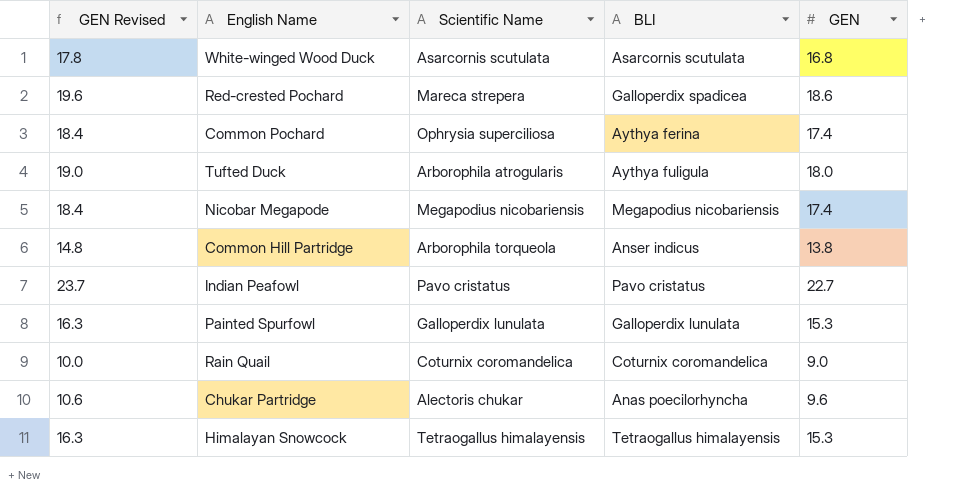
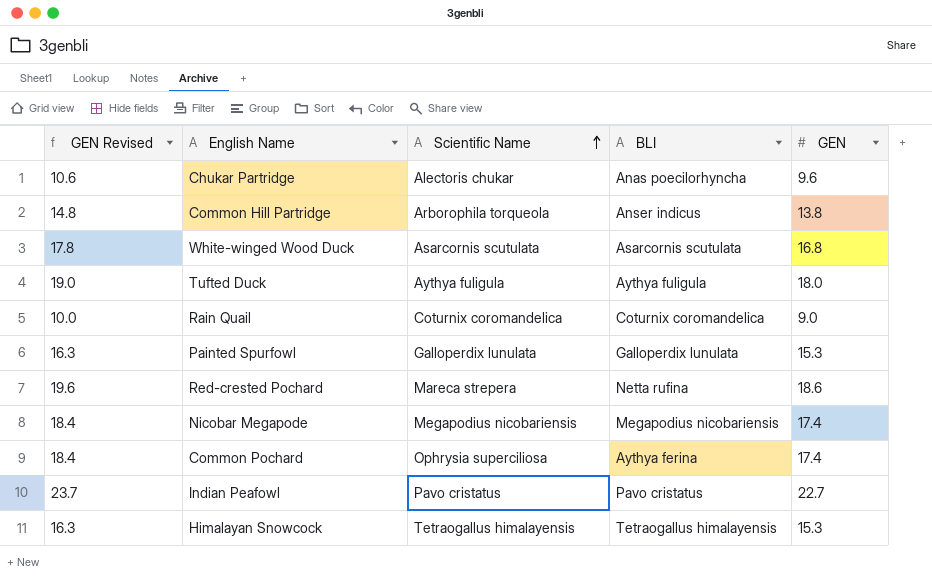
row order: none -> Scientific Name ascending
Tufted Duck | Scientific Name: Arborophila atrogularis -> Aythya fuligula
Red-crested Pochard | BLI: Galloperdix spadicea -> Netta rufina

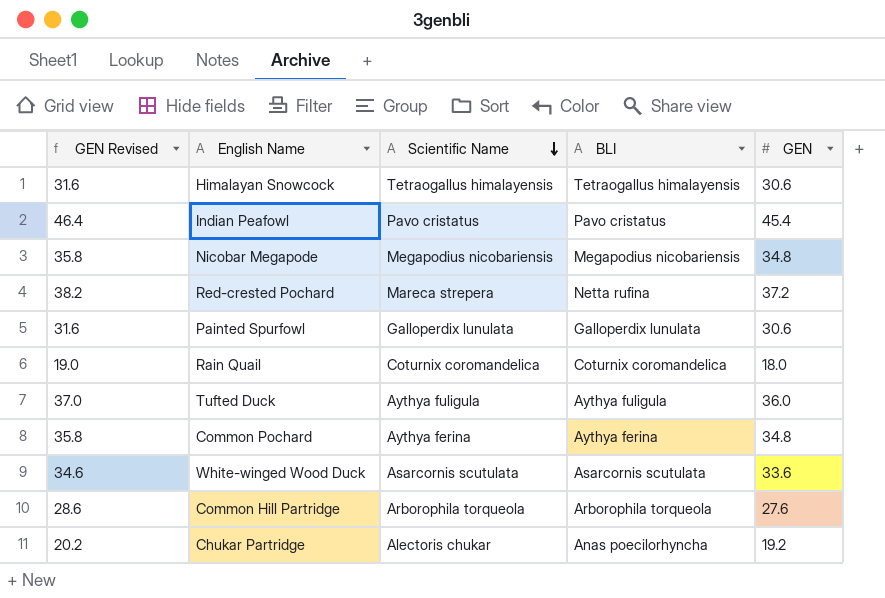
row order: Scientific Name ascending -> Scientific Name descending
Himalayan Snowcock | GEN Revised: 16.3 -> 31.6
Himalayan Snowcock | GEN: 15.3 -> 30.6
Indian Peafowl | GEN Revised: 23.7 -> 46.4
Indian Peafowl | GEN: 22.7 -> 45.4
Nicobar Megapode | GEN Revised: 18.4 -> 35.8
Nicobar Megapode | GEN: 17.4 -> 34.8
Red-crested Pochard | GEN Revised: 19.6 -> 38.2
Red-crested Pochard | GEN: 18.6 -> 37.2
Painted Spurfowl | GEN Revised: 16.3 -> 31.6
Painted Spurfowl | GEN: 15.3 -> 30.6
Rain Quail | GEN Revised: 10.0 -> 19.0
Rain Quail | GEN: 9.0 -> 18.0
Tufted Duck | GEN Revised: 19.0 -> 37.0
Tufted Duck | GEN: 18.0 -> 36.0
Common Pochard | GEN Revised: 18.4 -> 35.8
Common Pochard | Scientific Name: Ophrysia superciliosa -> Aythya ferina
Common Pochard | GEN: 17.4 -> 34.8
White-winged Wood Duck | GEN Revised: 17.8 -> 34.6
White-winged Wood Duck | GEN: 16.8 -> 33.6
Common Hill Partridge | GEN Revised: 14.8 -> 28.6
Common Hill Partridge | BLI: Anser indicus -> Arborophila torqueola
Common Hill Partridge | GEN: 13.8 -> 27.6
Chukar Partridge | GEN Revised: 10.6 -> 20.2
Chukar Partridge | GEN: 9.6 -> 19.2

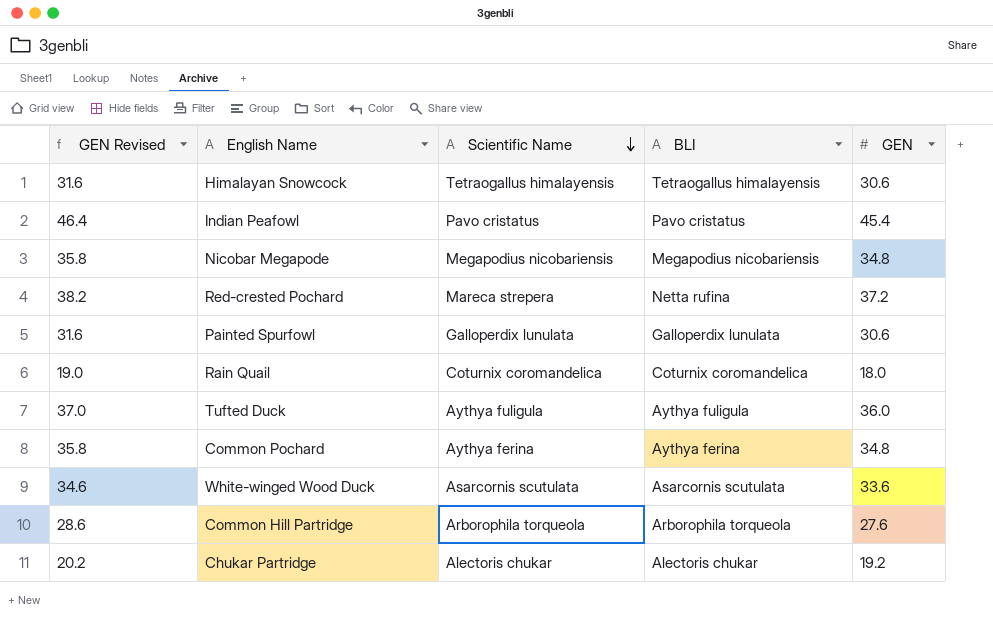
Chukar Partridge | BLI: Anas poecilorhyncha -> Alectoris chukar

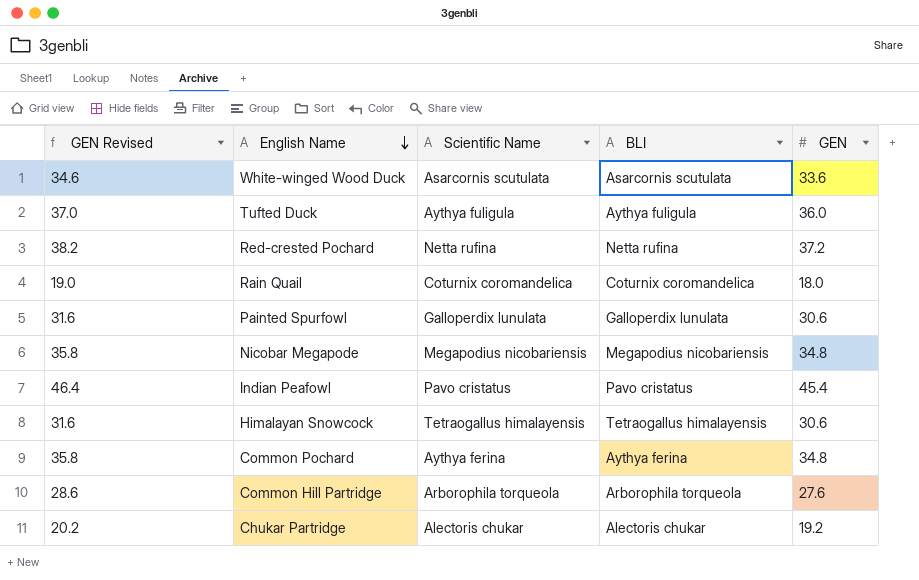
row order: Scientific Name descending -> English Name descending
Red-crested Pochard | Scientific Name: Mareca strepera -> Netta rufina

